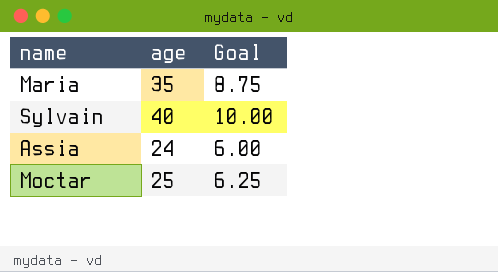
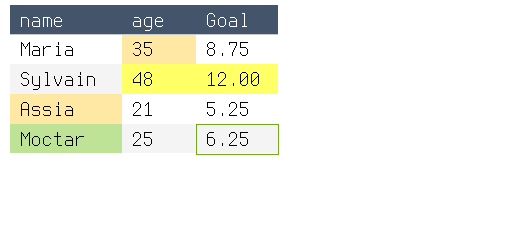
Sylvain | age: 40 -> 48
Sylvain | Goal: 10.00 -> 12.00
Assia | age: 24 -> 21
Assia | Goal: 6.00 -> 5.25

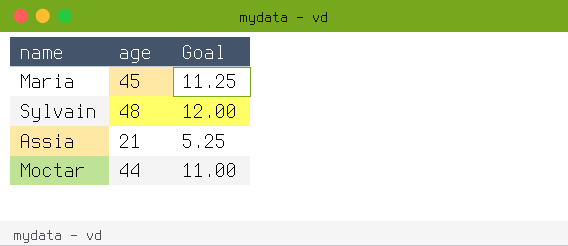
Maria | age: 35 -> 45
Maria | Goal: 8.75 -> 11.25
Moctar | age: 25 -> 44
Moctar | Goal: 6.25 -> 11.00

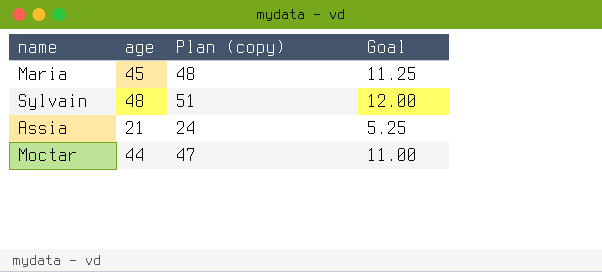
column Plan (copy) | formula: none -> [age] + 3

